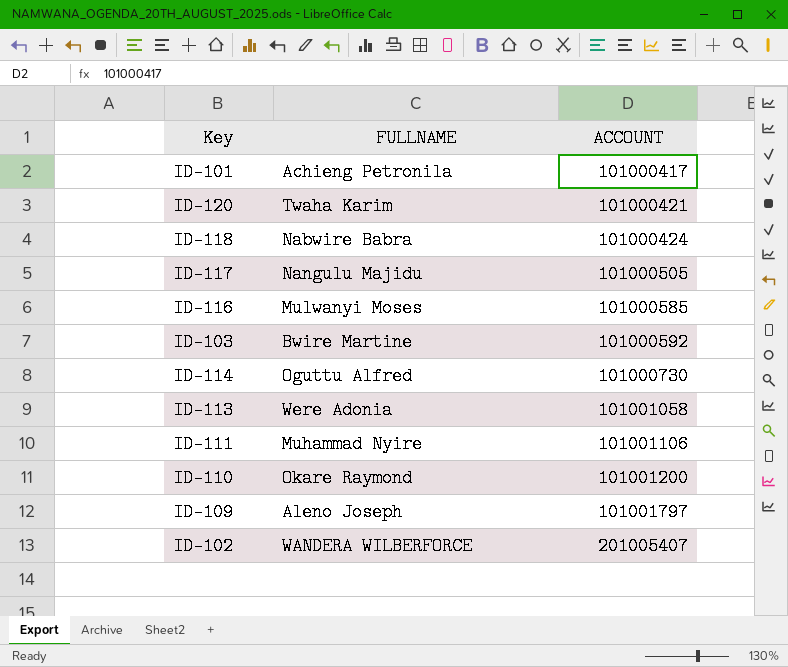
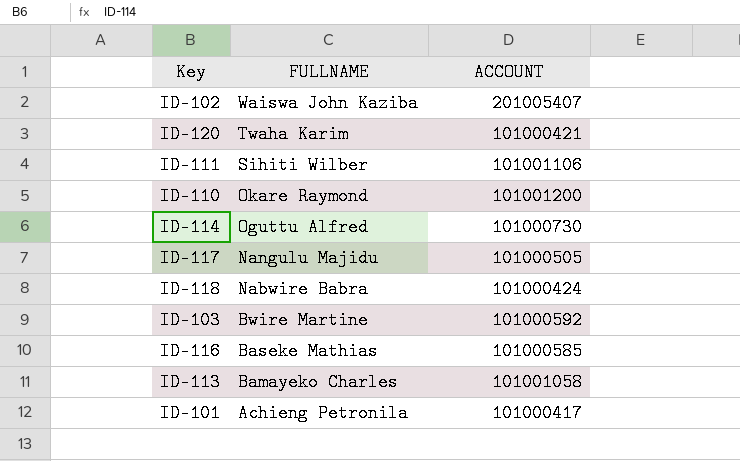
row order: ACCOUNT ascending -> FULLNAME descending
row ID-109: Aleno Joseph | 101001797 -> none
ID-102 | FULLNAME: WANDERA WILBERFORCE -> Waiswa John Kaziba
ID-111 | FULLNAME: Muhammad Nyire -> Sihiti Wilber
ID-116 | FULLNAME: Mulwanyi Moses -> Baseke Mathias
ID-113 | FULLNAME: Were Adonia -> Bamayeko Charles

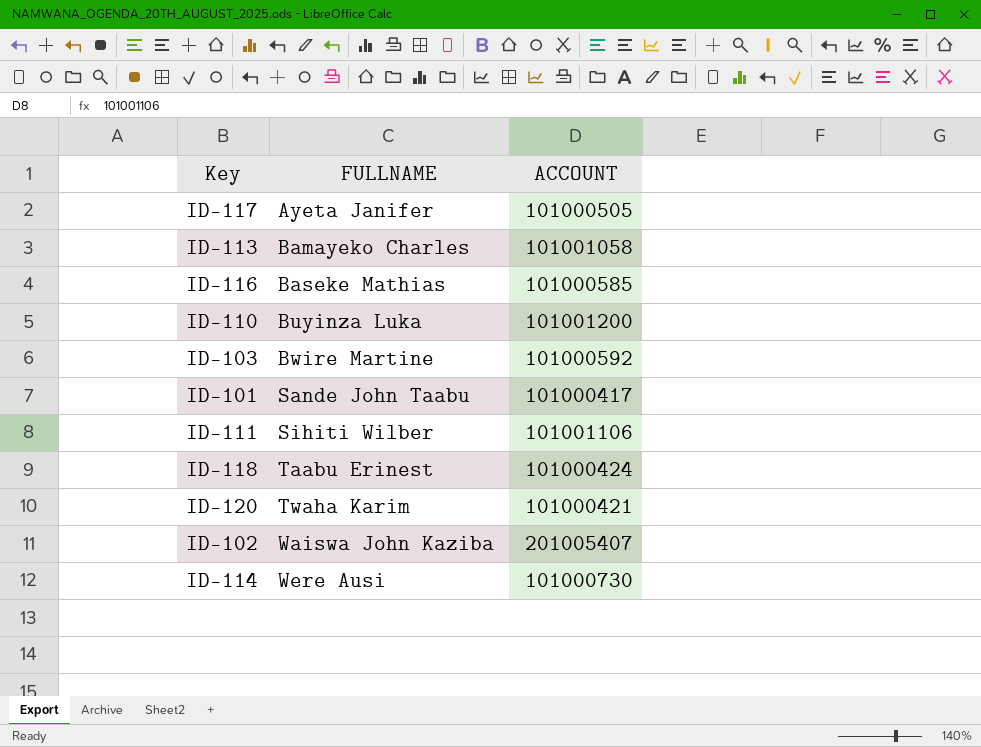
row order: FULLNAME descending -> FULLNAME ascending
ID-117 | FULLNAME: Nangulu Majidu -> Ayeta Janifer
ID-110 | FULLNAME: Okare Raymond -> Buyinza Luka
ID-101 | FULLNAME: Achieng Petronila -> Sande John Taabu
ID-118 | FULLNAME: Nabwire Babra -> Taabu Erinest
ID-114 | FULLNAME: Oguttu Alfred -> Were Ausi

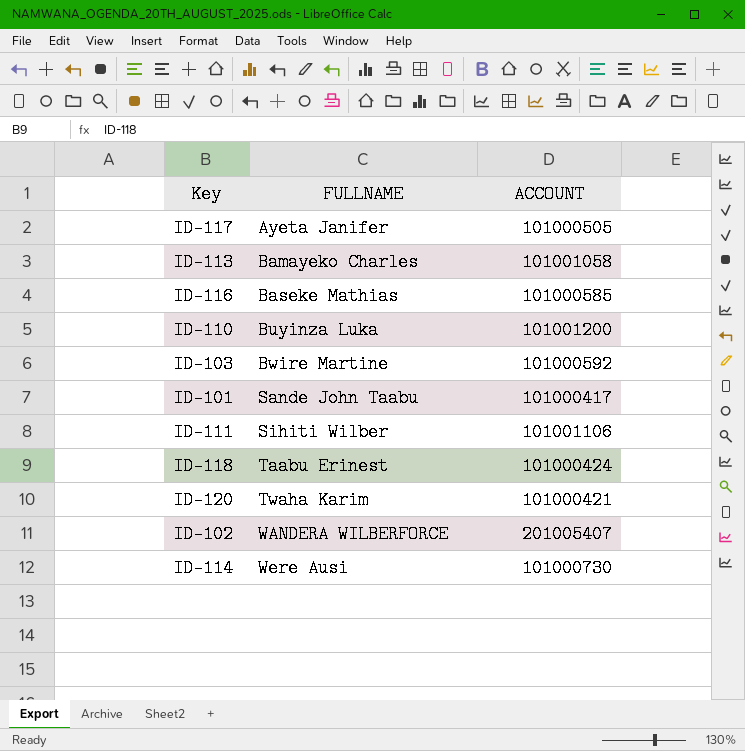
ID-102 | FULLNAME: Waiswa John Kaziba -> WANDERA WILBERFORCE

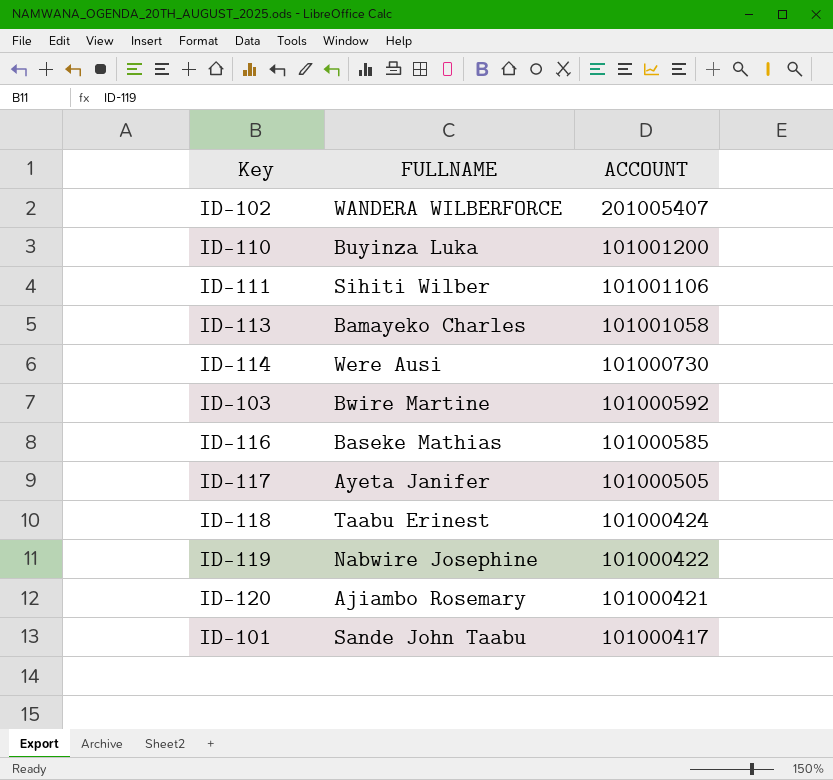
row order: FULLNAME ascending -> ACCOUNT descending
row ID-119: none -> Nabwire Josephine | 101000422
ID-120 | FULLNAME: Twaha Karim -> Ajiambo Rosemary

